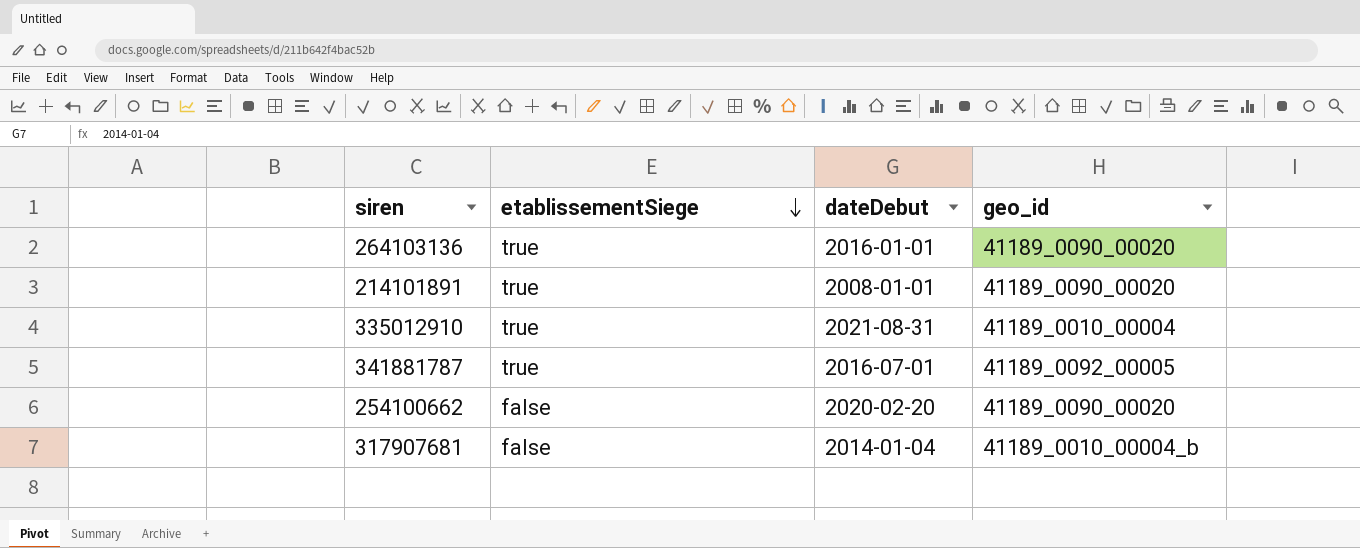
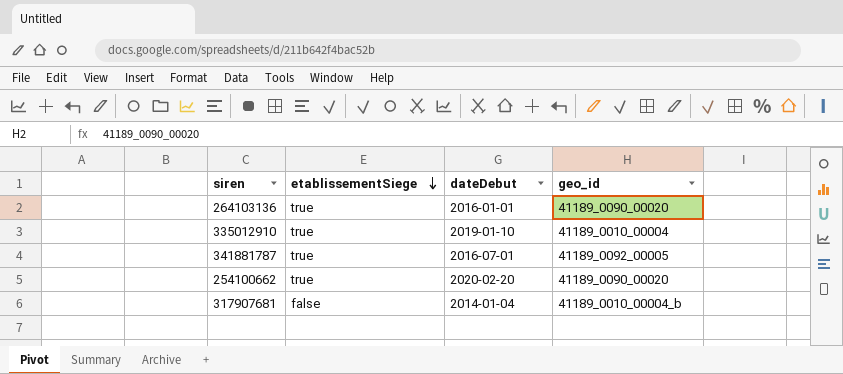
row 214101891: true | 2008-01-01 | 41189_0090_00020 -> none
335012910 | dateDebut: 2021-08-31 -> 2019-01-10
254100662 | etablissementSiege: false -> true

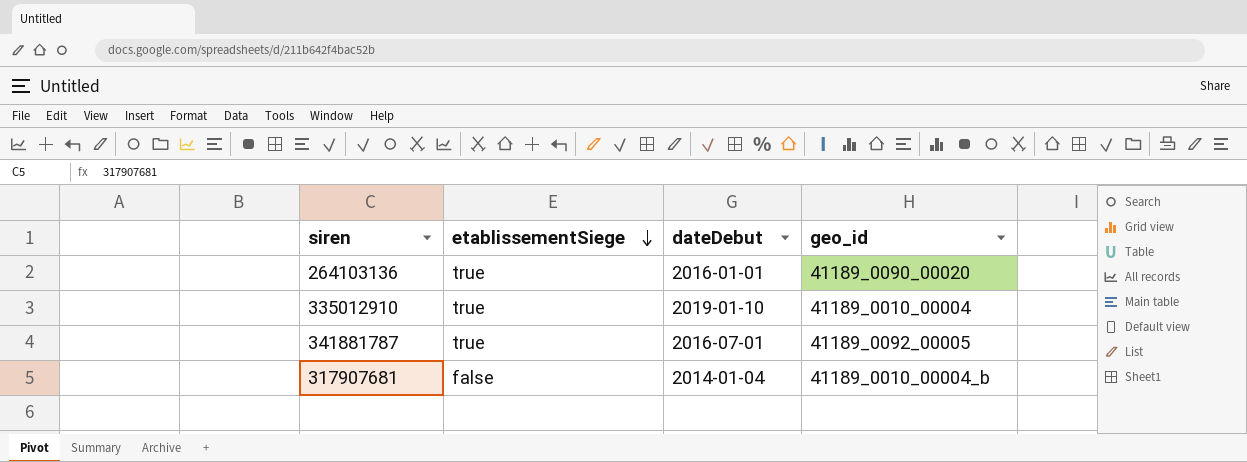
row 254100662: true | 2020-02-20 | 41189_0090_00020 -> none

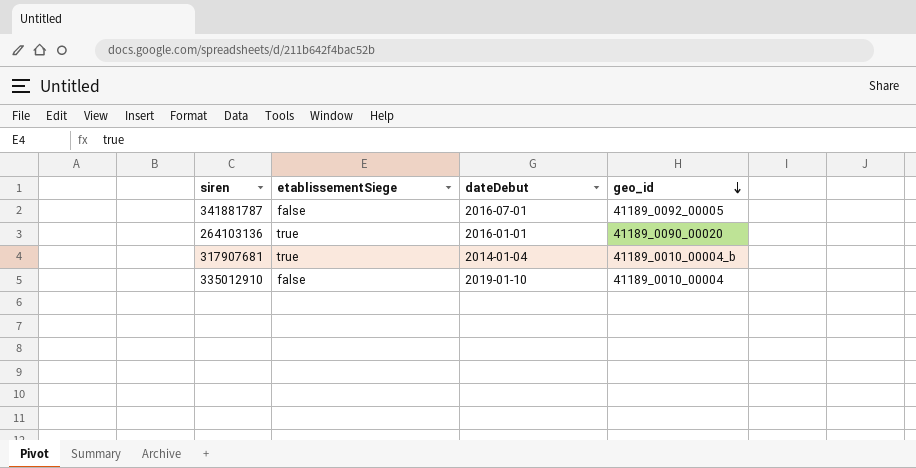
row order: etablissementSiege descending -> geo_id descending
341881787 | etablissementSiege: true -> false
317907681 | etablissementSiege: false -> true
335012910 | etablissementSiege: true -> false

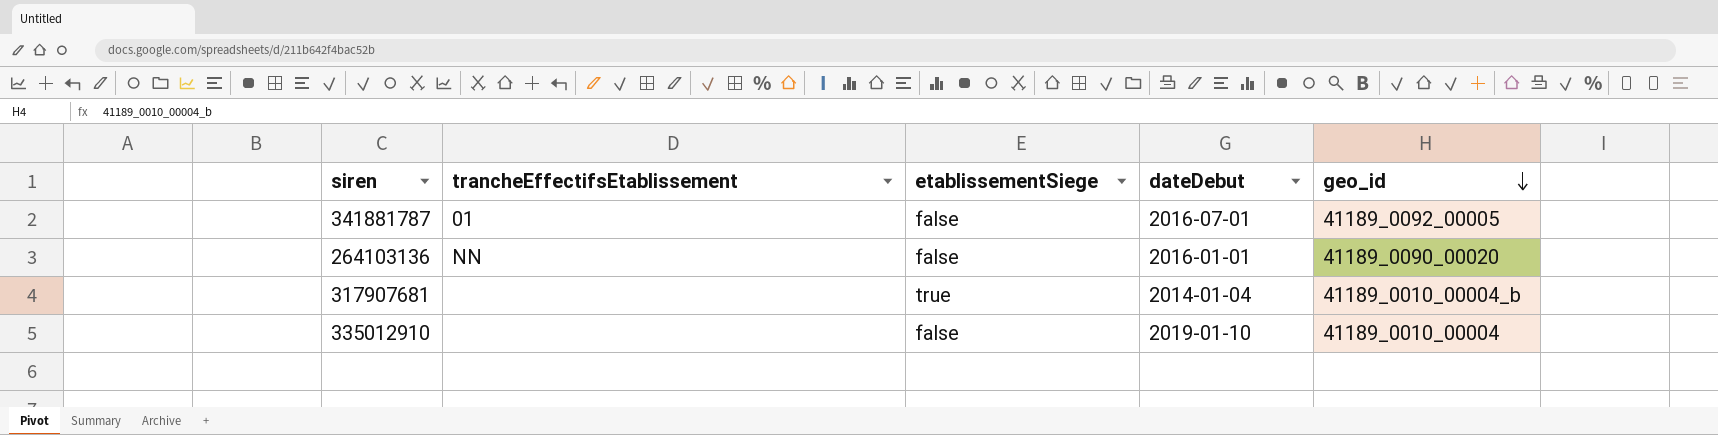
column trancheEffectifsEtablissement | position: none -> 2
264103136 | etablissementSiege: true -> false

